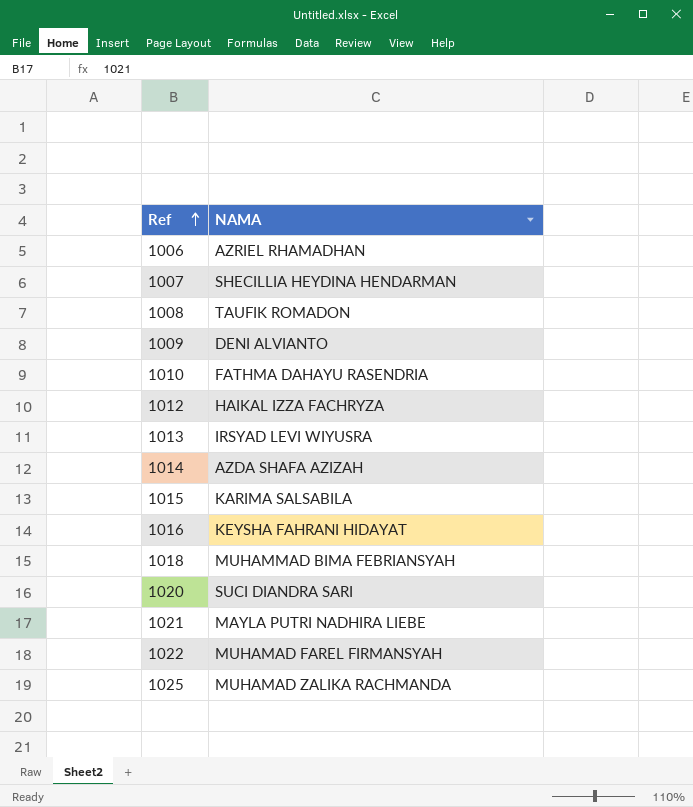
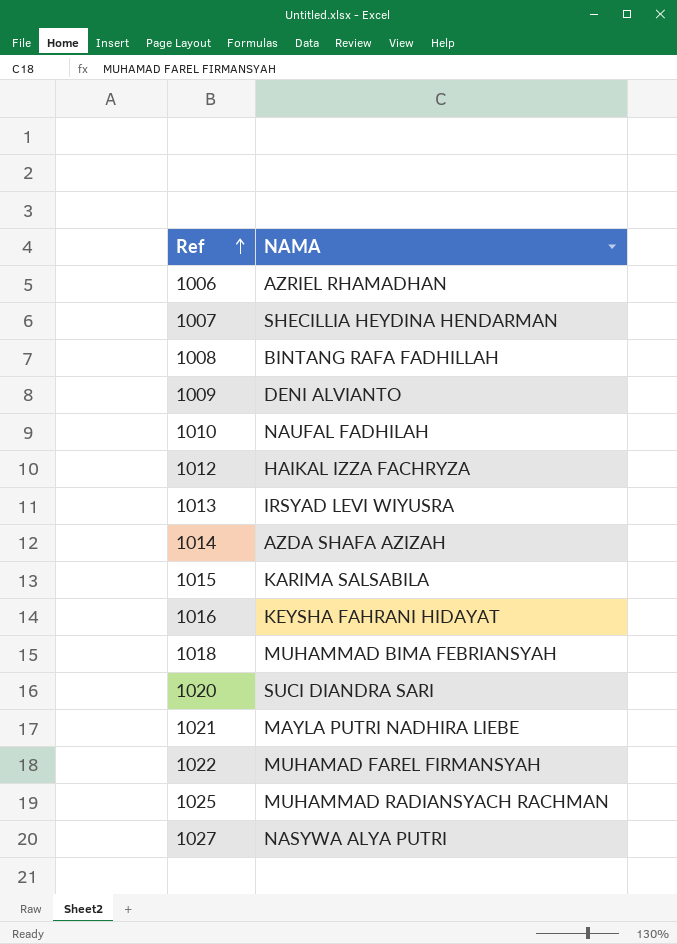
1008 | NAMA: TAUFIK ROMADON -> BINTANG RAFA FADHILLAH
1010 | NAMA: FATHMA DAHAYU RASENDRIA -> NAUFAL FADHILAH
1025 | NAMA: MUHAMAD ZALIKA RACHMANDA -> MUHAMMAD RADIANSYACH RACHMAN
row 1027: none -> NASYWA ALYA PUTRI

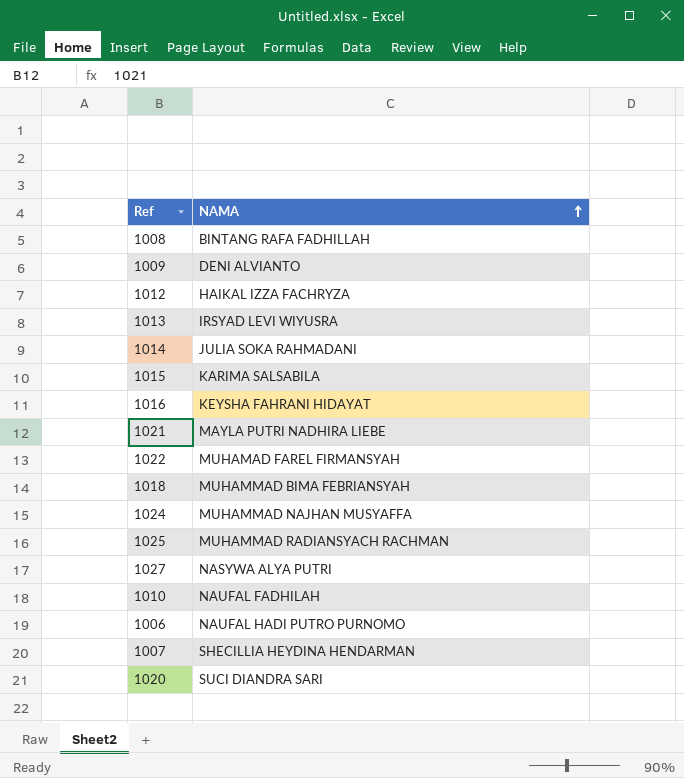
row order: Ref ascending -> NAMA ascending
1014 | NAMA: AZDA SHAFA AZIZAH -> JULIA SOKA RAHMADANI
row 1024: none -> MUHAMMAD NAJHAN MUSYAFFA
1006 | NAMA: AZRIEL RHAMADHAN -> NAUFAL HADI PUTRO PURNOMO

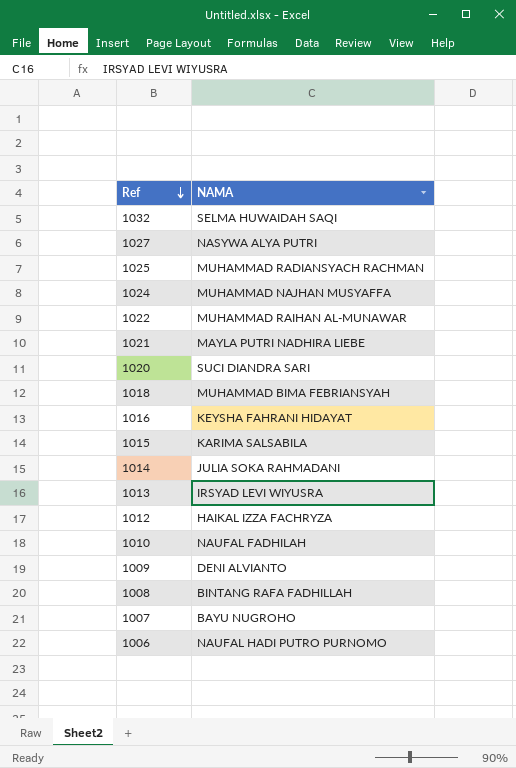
row order: NAMA ascending -> Ref descending
row 1032: none -> SELMA HUWAIDAH SAQI
1022 | NAMA: MUHAMAD FAREL FIRMANSYAH -> MUHAMMAD RAIHAN AL-MUNAWAR
1007 | NAMA: SHECILLIA HEYDINA HENDARMAN -> BAYU NUGROHO

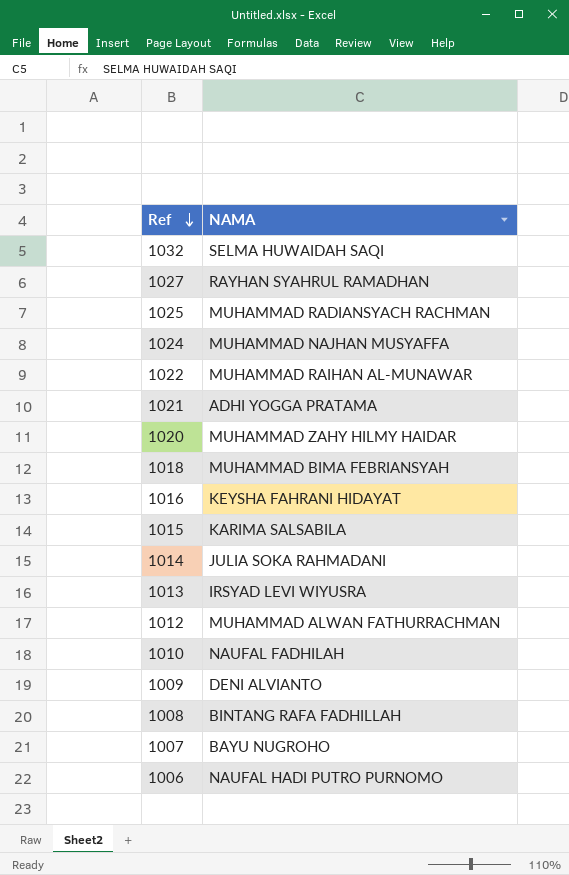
1027 | NAMA: NASYWA ALYA PUTRI -> RAYHAN SYAHRUL RAMADHAN
1021 | NAMA: MAYLA PUTRI NADHIRA LIEBE -> ADHI YOGGA PRATAMA
1020 | NAMA: SUCI DIANDRA SARI -> MUHAMMAD ZAHY HILMY HAIDAR
1012 | NAMA: HAIKAL IZZA FACHRYZA -> MUHAMMAD ALWAN FATHURRACHMAN

